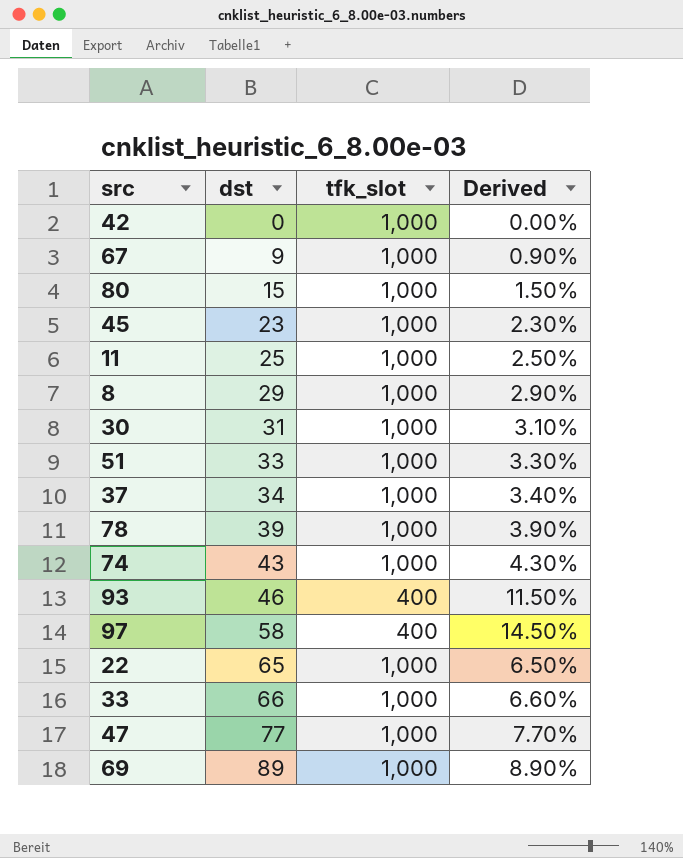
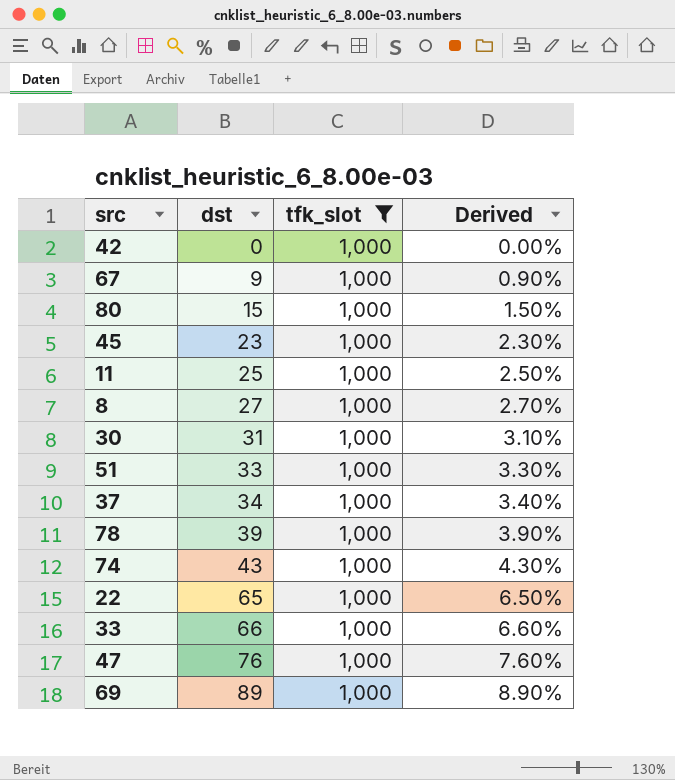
filter: none -> tfk_slot = 1,000
8 | dst: 29 -> 27
8 | Derived: 2.90% -> 2.70%
47 | dst: 77 -> 76
47 | Derived: 7.70% -> 7.60%

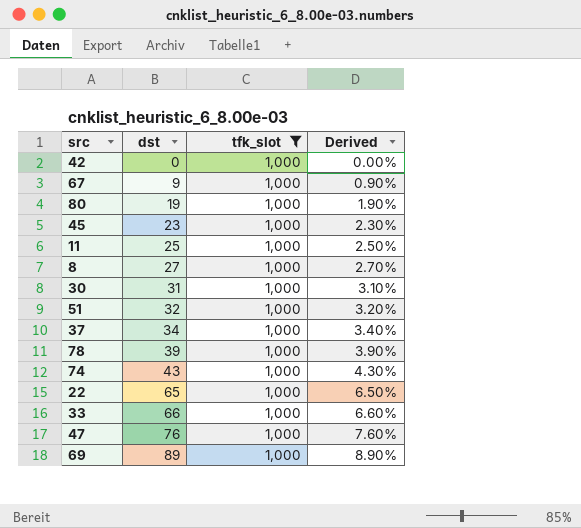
80 | dst: 15 -> 19
80 | Derived: 1.50% -> 1.90%
51 | dst: 33 -> 32
51 | Derived: 3.30% -> 3.20%

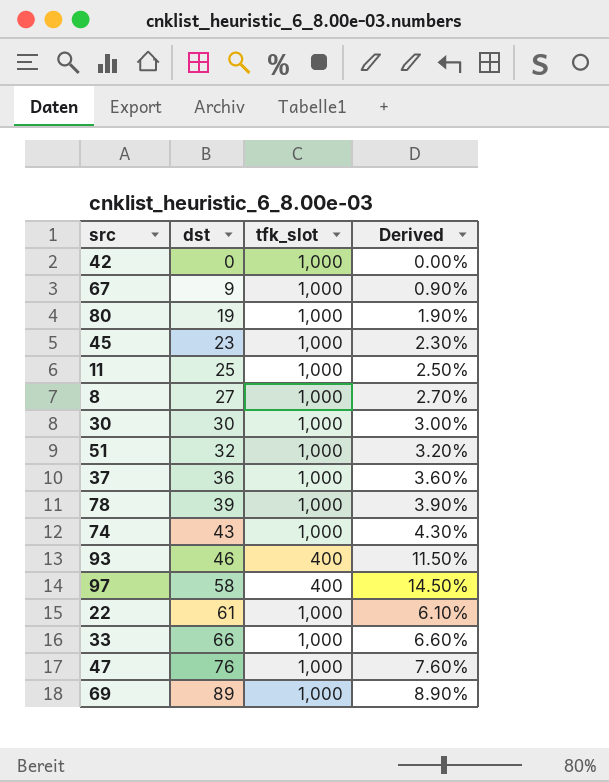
filter: tfk_slot = 1,000 -> none
30 | dst: 31 -> 30
30 | Derived: 3.10% -> 3.00%
37 | dst: 34 -> 36
37 | Derived: 3.40% -> 3.60%
22 | dst: 65 -> 61
22 | Derived: 6.50% -> 6.10%

